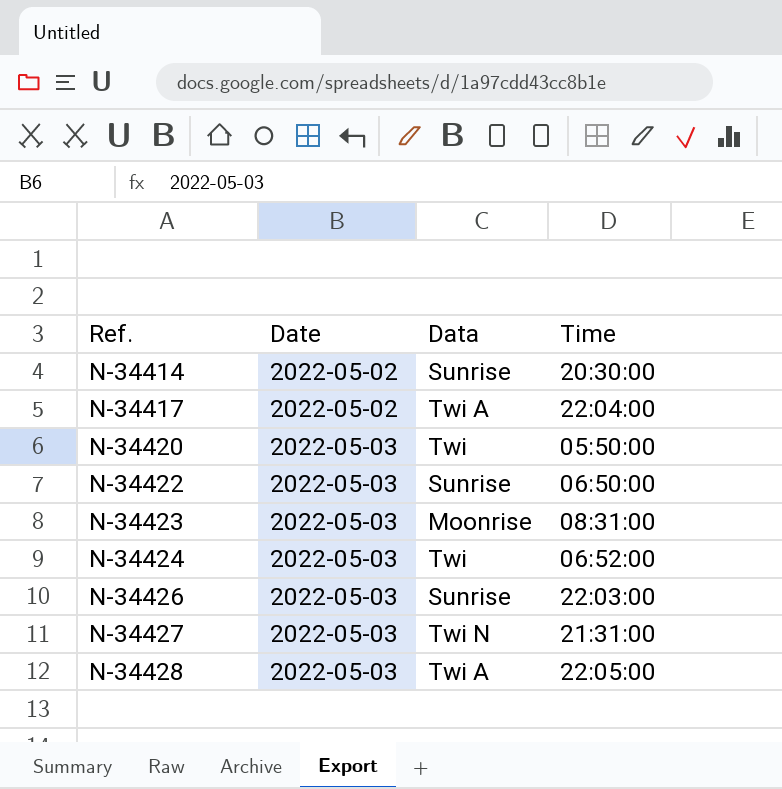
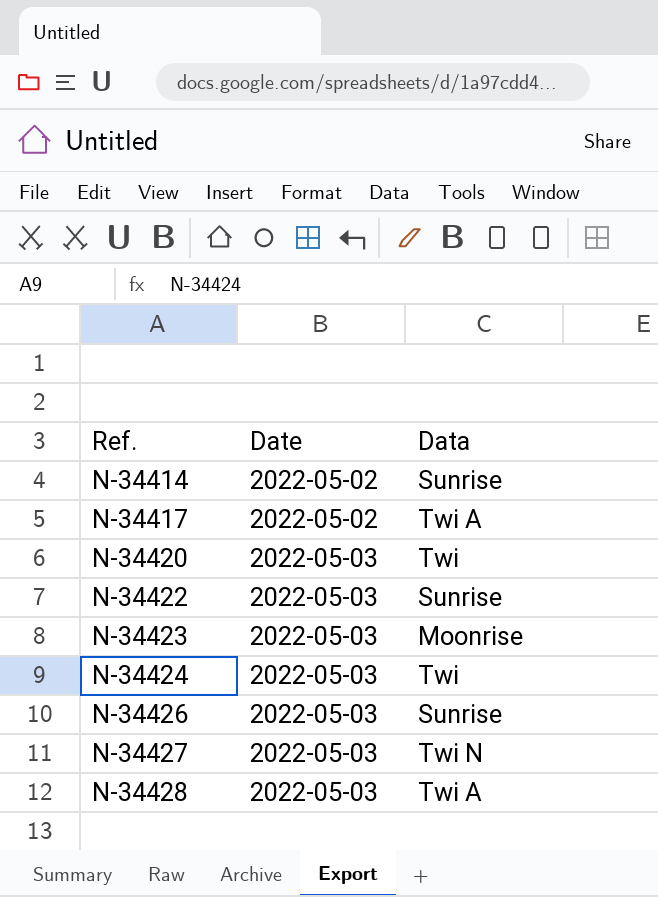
column Time | position: 4 -> none

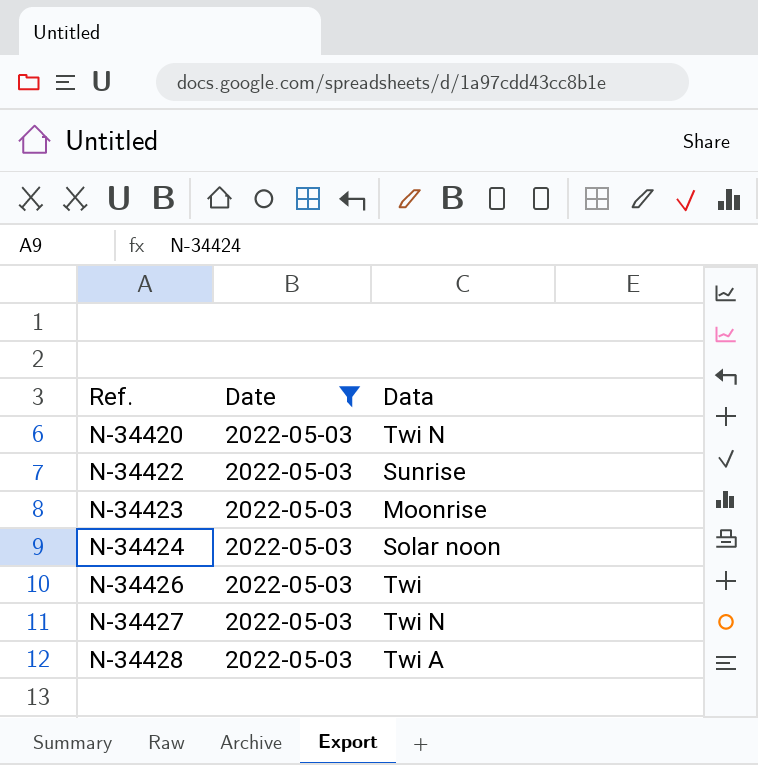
filter: none -> Date = 2022-05-03
N-34420 | Data: Twi -> Twi N
N-34424 | Data: Twi -> Solar noon
N-34426 | Data: Sunrise -> Twi

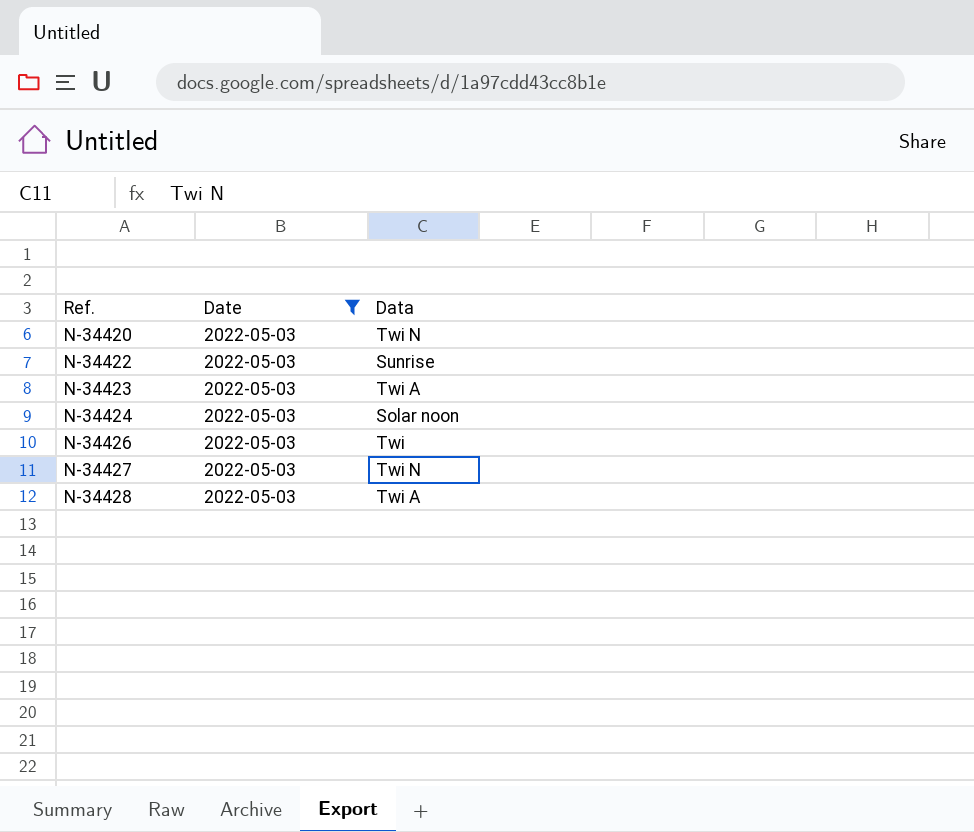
N-34423 | Data: Moonrise -> Twi A

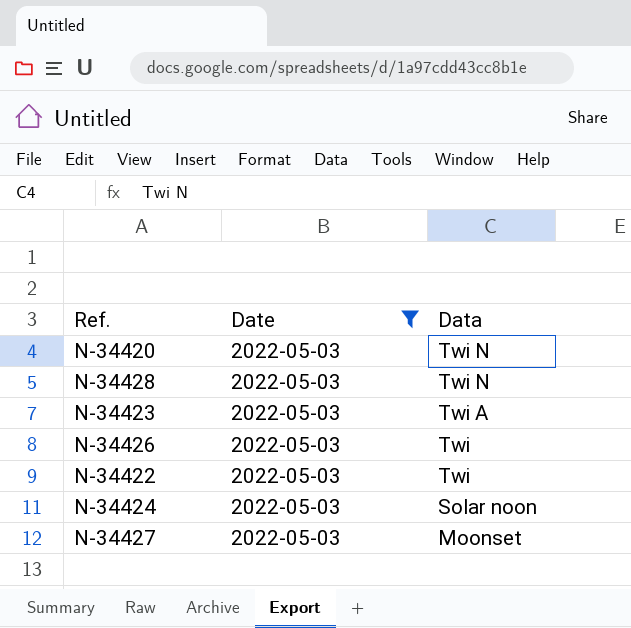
row order: Ref. ascending -> Data descending
N-34428 | Data: Twi A -> Twi N
N-34422 | Data: Sunrise -> Twi
N-34427 | Data: Twi N -> Moonset

